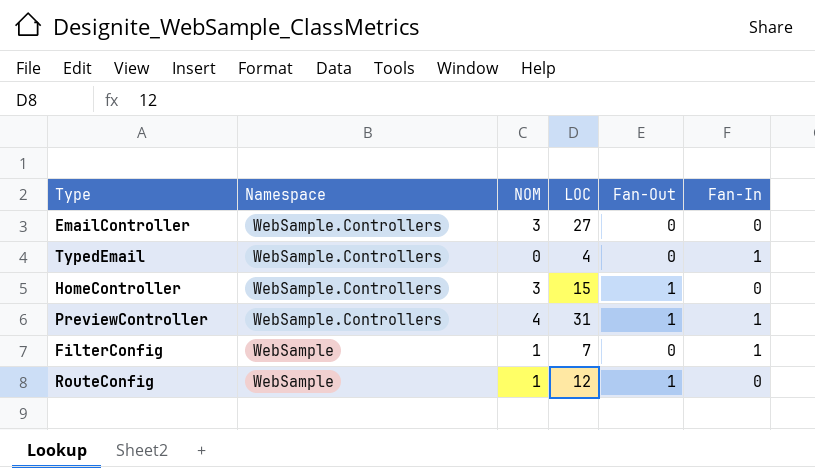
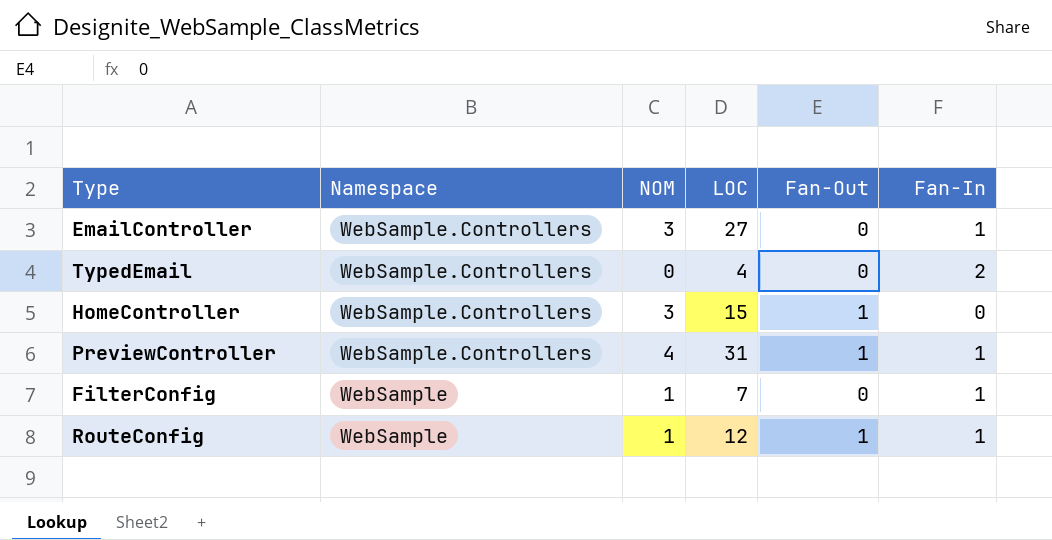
EmailController | Fan-In: 0 -> 1
TypedEmail | Fan-In: 1 -> 2
RouteConfig | Fan-In: 0 -> 1

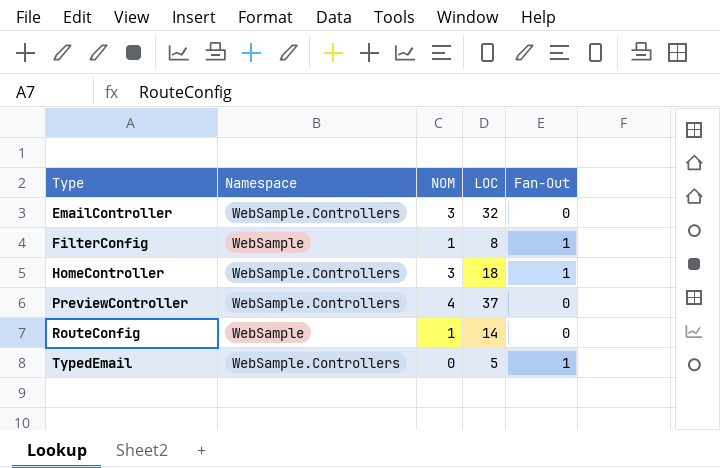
row order: Namespace descending -> Type ascending
column Fan-In | position: 6 -> none
EmailController | LOC: 27 -> 32
FilterConfig | LOC: 7 -> 8
FilterConfig | Fan-Out: 0 -> 1
HomeController | LOC: 15 -> 18
PreviewController | LOC: 31 -> 37
PreviewController | Fan-Out: 1 -> 0
RouteConfig | LOC: 12 -> 14
RouteConfig | Fan-Out: 1 -> 0
TypedEmail | LOC: 4 -> 5
TypedEmail | Fan-Out: 0 -> 1

